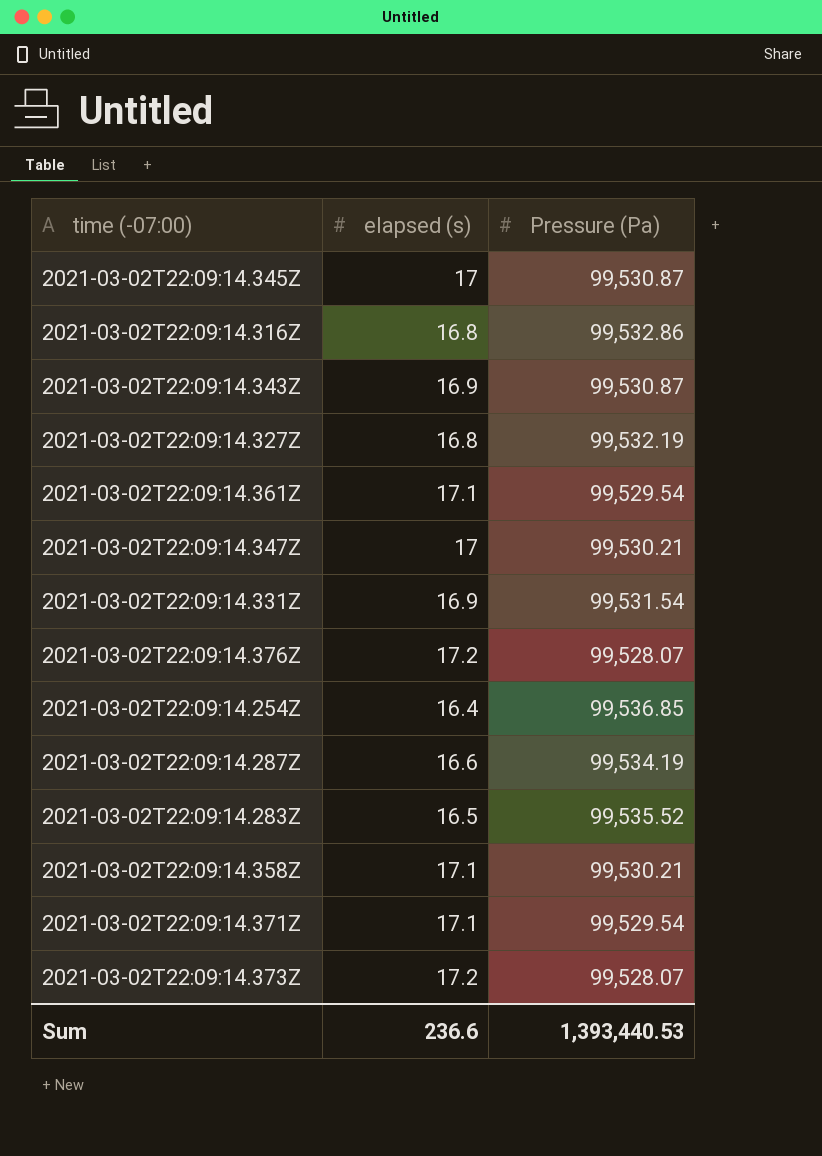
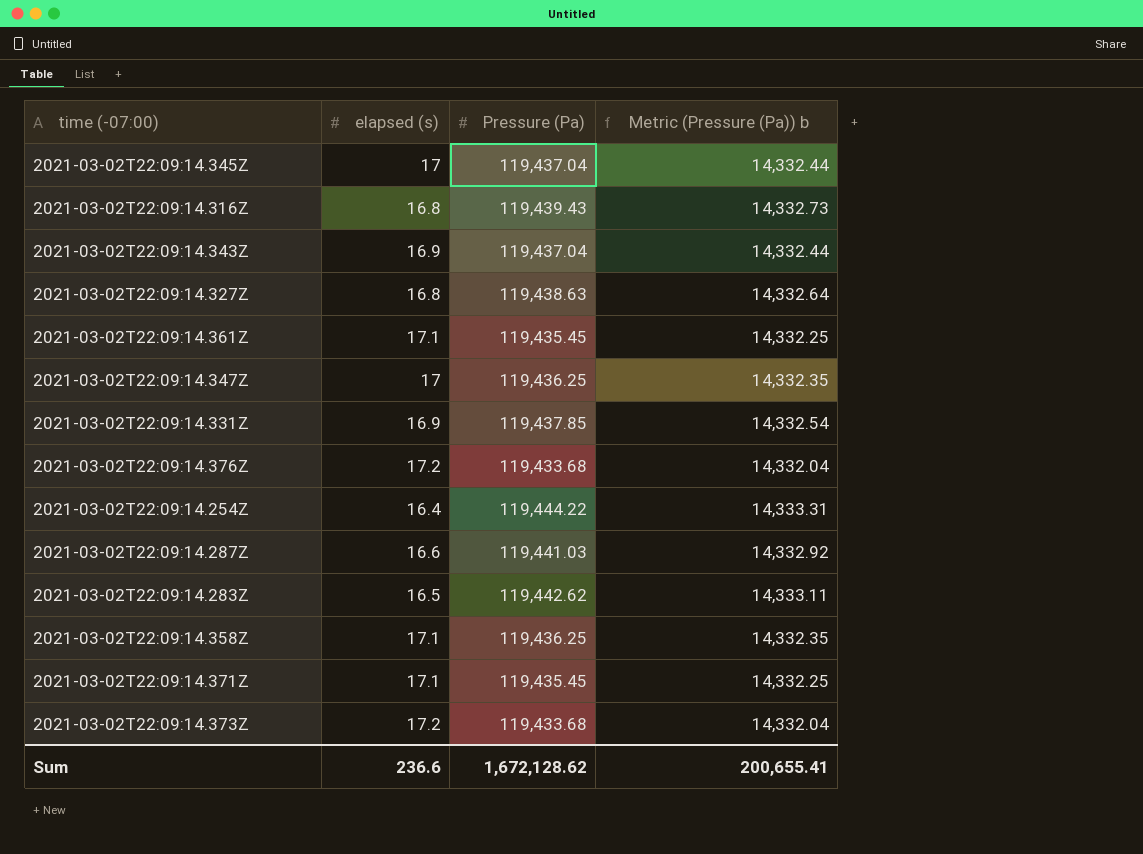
column Metric (Pressure (Pa)) b | formula: none -> [Pressure (Pa)] * 0.12
2021-03-02T22:09:14.345Z | Pressure (Pa): 99,530.87 -> 119,437.04
2021-03-02T22:09:14.316Z | Pressure (Pa): 99,532.86 -> 119,439.43
2021-03-02T22:09:14.343Z | Pressure (Pa): 99,530.87 -> 119,437.04
2021-03-02T22:09:14.327Z | Pressure (Pa): 99,532.19 -> 119,438.63
2021-03-02T22:09:14.361Z | Pressure (Pa): 99,529.54 -> 119,435.45
2021-03-02T22:09:14.347Z | Pressure (Pa): 99,530.21 -> 119,436.25
2021-03-02T22:09:14.331Z | Pressure (Pa): 99,531.54 -> 119,437.85
2021-03-02T22:09:14.376Z | Pressure (Pa): 99,528.07 -> 119,433.68
2021-03-02T22:09:14.254Z | Pressure (Pa): 99,536.85 -> 119,444.22
2021-03-02T22:09:14.287Z | Pressure (Pa): 99,534.19 -> 119,441.03
2021-03-02T22:09:14.283Z | Pressure (Pa): 99,535.52 -> 119,442.62
2021-03-02T22:09:14.358Z | Pressure (Pa): 99,530.21 -> 119,436.25
2021-03-02T22:09:14.371Z | Pressure (Pa): 99,529.54 -> 119,435.45
2021-03-02T22:09:14.373Z | Pressure (Pa): 99,528.07 -> 119,433.68
Sum | Pressure (Pa): 1,393,440.53 -> 1,672,128.62

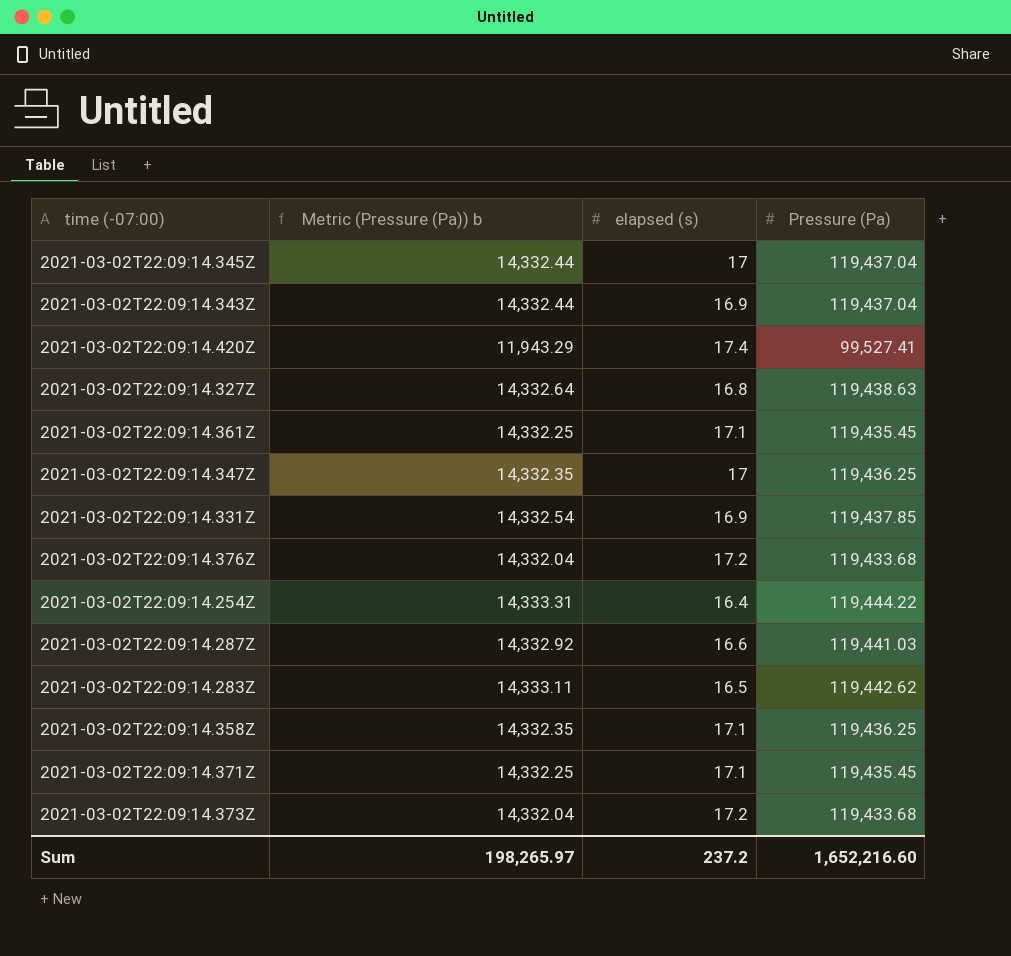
column Metric (Pressure (Pa)) b | position: 4 -> 2
row 2021-03-02T22:09:14.316Z: 16.8 | 119,439.43 | 14,332.73 -> none
row 2021-03-02T22:09:14.420Z: none -> 11,943.29 | 17.4 | 99,527.41
Sum | Metric (Pressure (Pa)) b: 200,655.41 -> 198,265.97
Sum | elapsed (s): 236.6 -> 237.2
Sum | Pressure (Pa): 1,672,128.62 -> 1,652,216.60

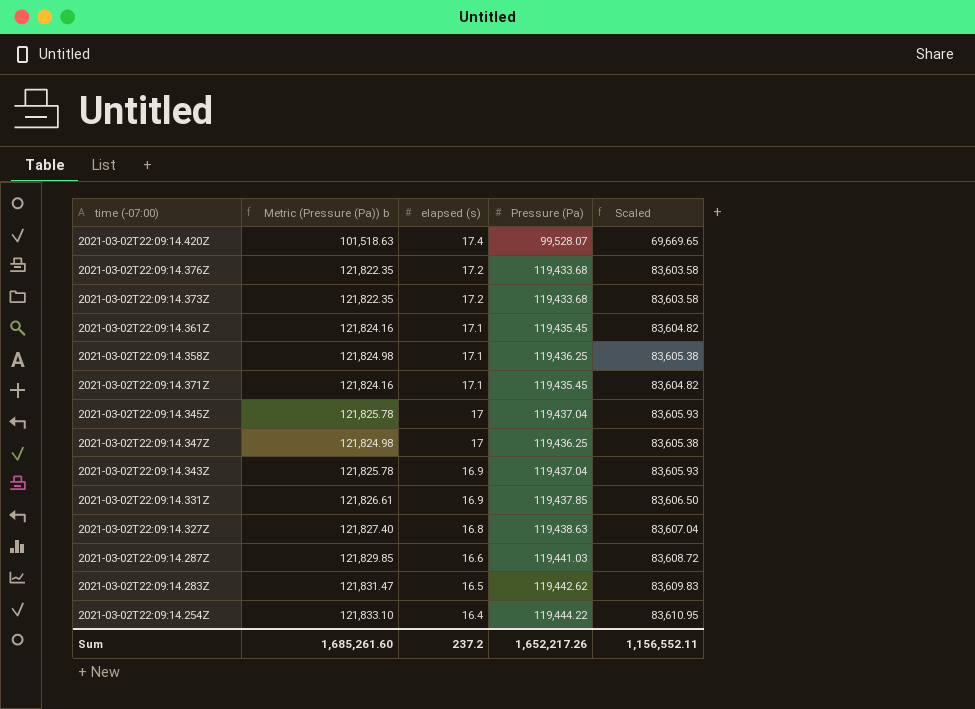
row order: none -> elapsed (s) descending
column Metric (Pressure (Pa)) b | formula: [Pressure (Pa)] * 0.12 -> [Pressure (Pa)] * 1.02
column Scaled | formula: none -> [Pressure (Pa)] * 0.7
2021-03-02T22:09:14.420Z | Pressure (Pa): 99,527.41 -> 99,528.07
Sum | Metric (Pressure (Pa)) b: 198,265.97 -> 1,685,261.60
Sum | Pressure (Pa): 1,652,216.60 -> 1,652,217.26

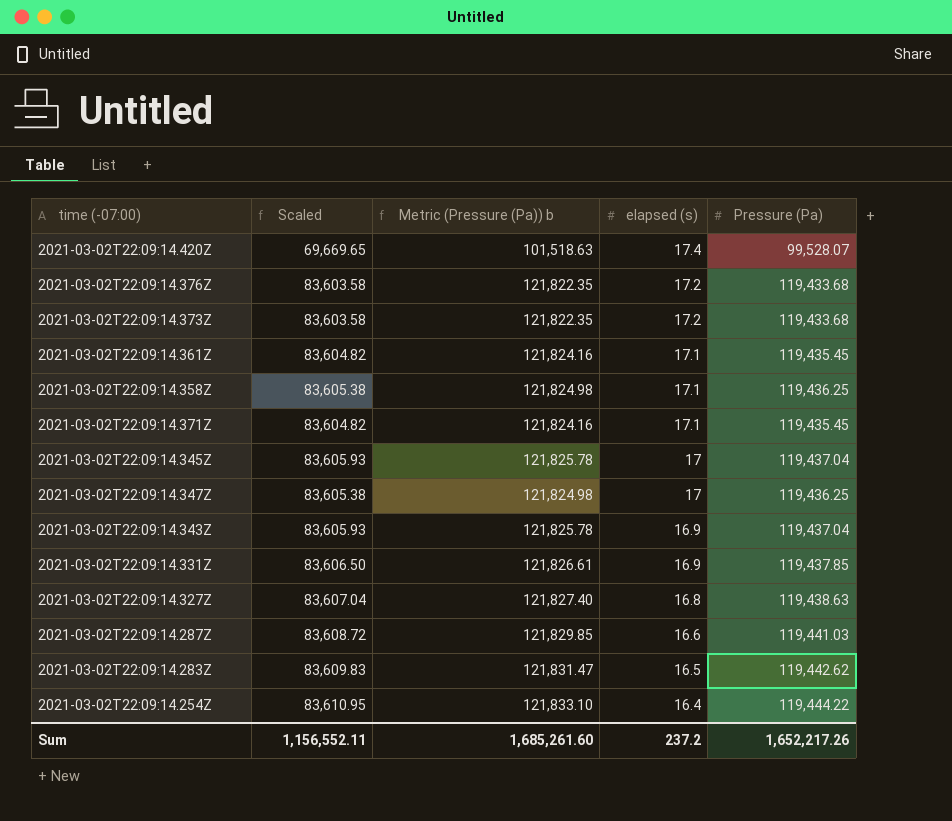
column Scaled | position: 5 -> 2

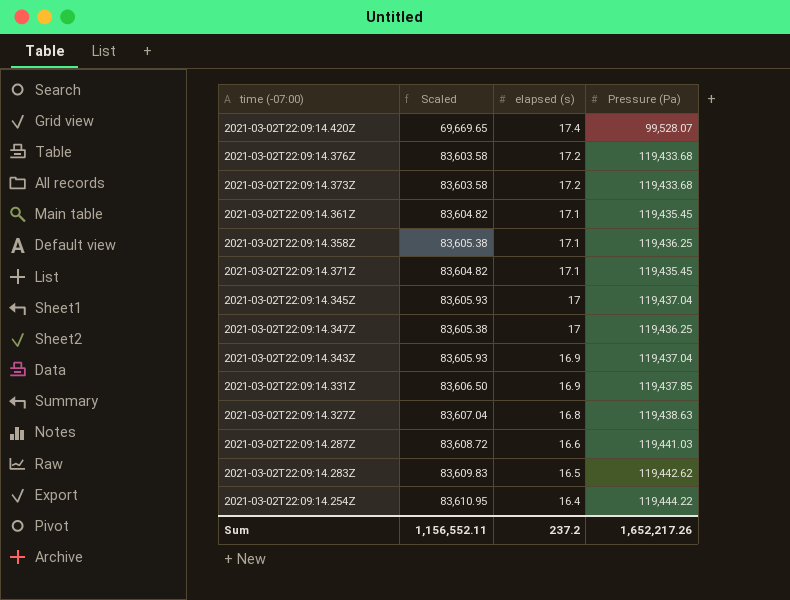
column Metric (Pressure (Pa)) b | formula: [Pressure (Pa)] * 1.02 -> none

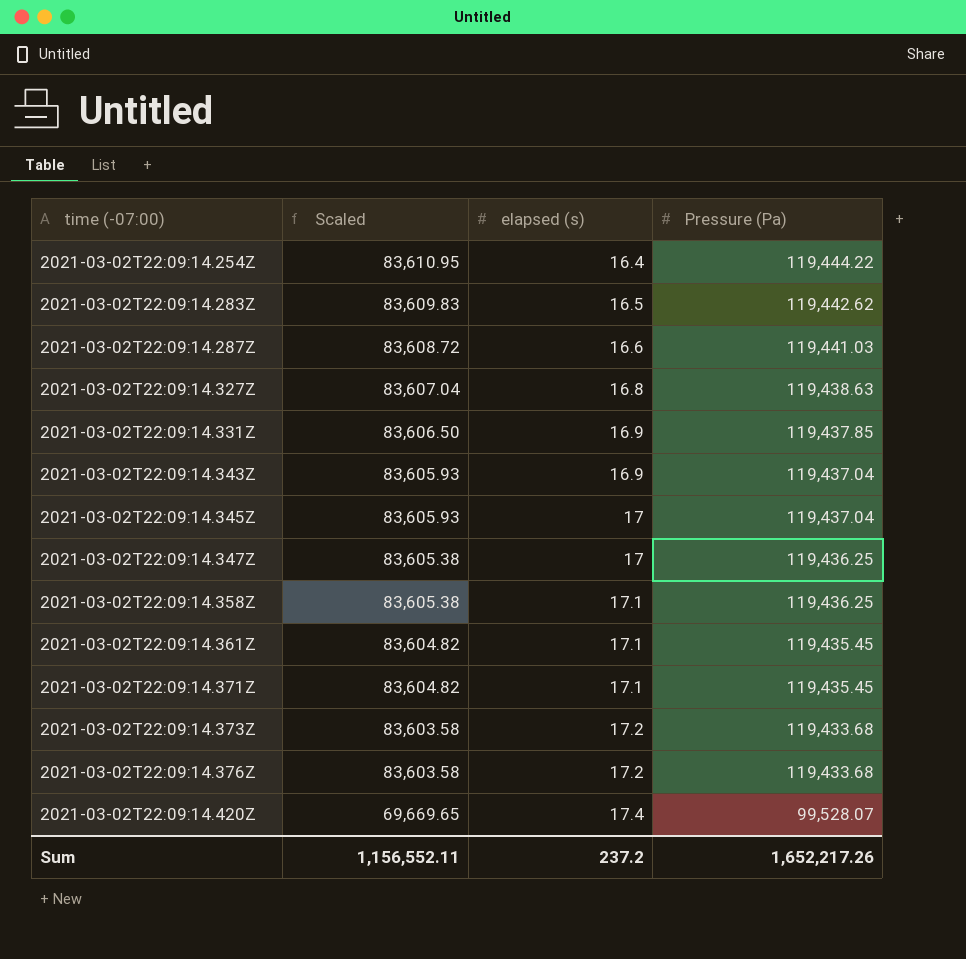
row order: elapsed (s) descending -> time (-07:00) ascending

